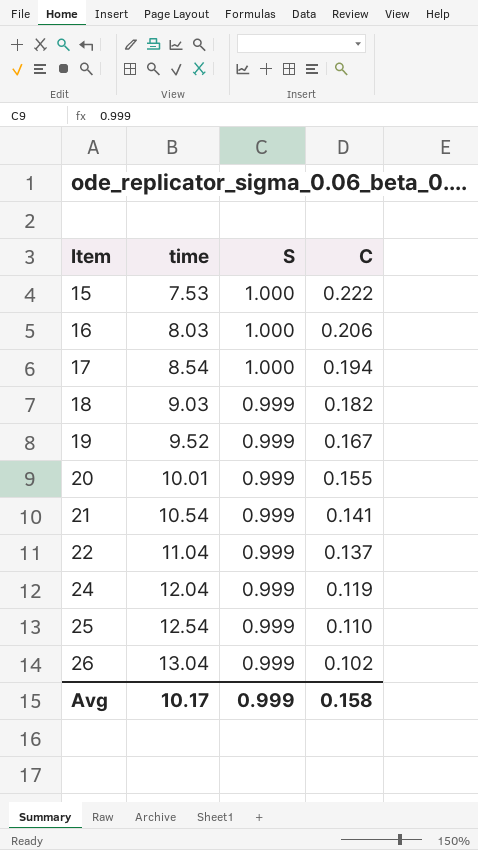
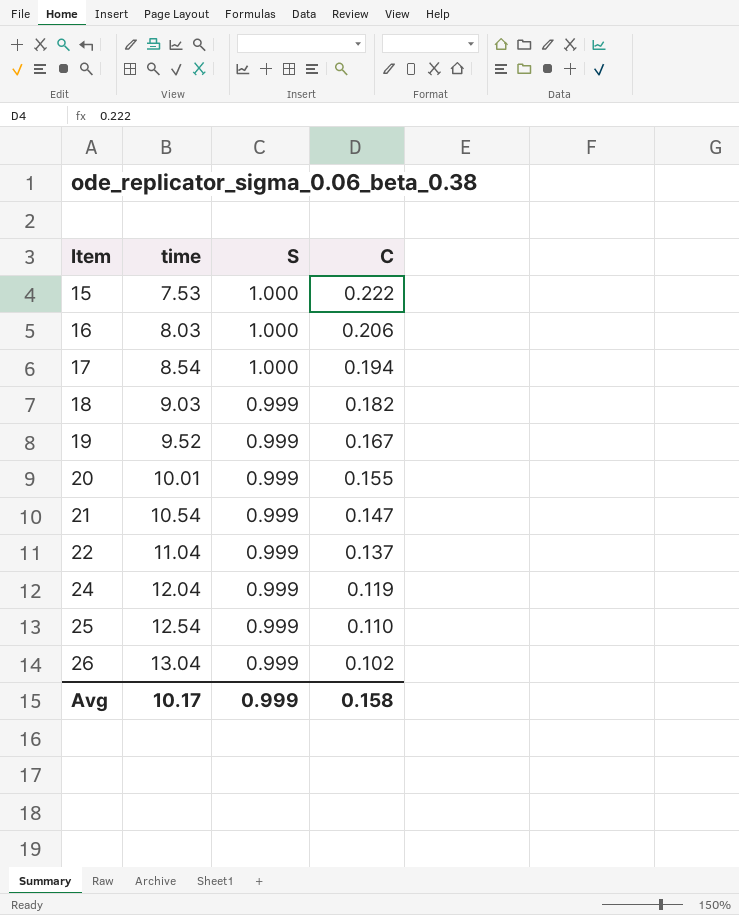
21 | C: 0.141 -> 0.147

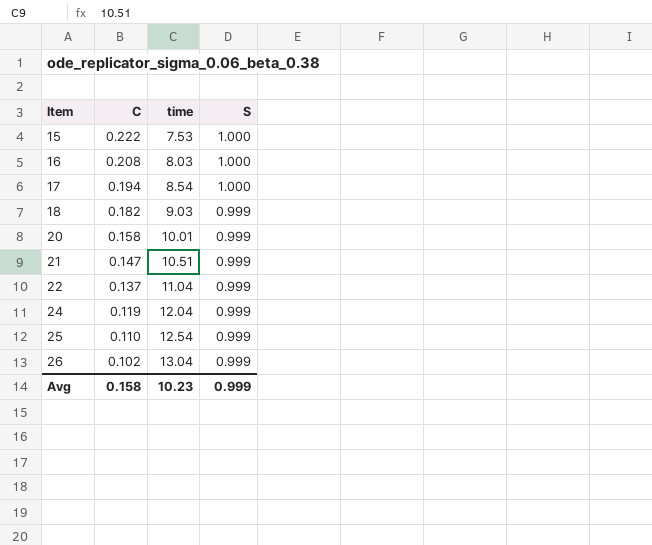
column C | position: 4 -> 2
row 19: 9.52 | 0.999 | 0.167 -> none
16 | C: 0.206 -> 0.208
20 | C: 0.155 -> 0.158
21 | time: 10.54 -> 10.51
Avg | time: 10.17 -> 10.23

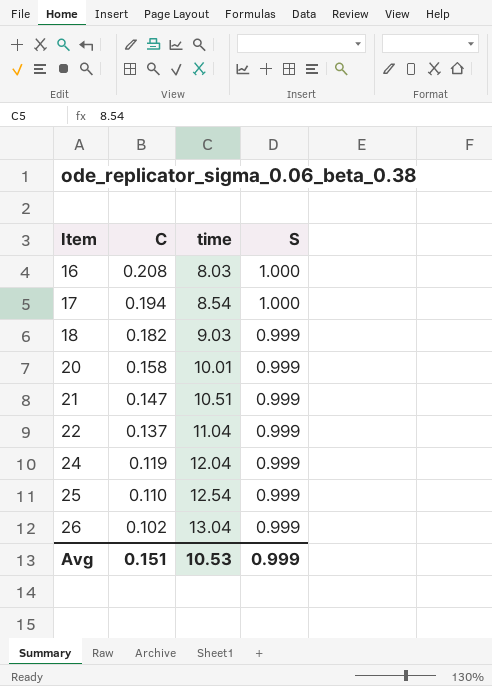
row 15: 0.222 | 7.53 | 1.000 -> none
Avg | C: 0.158 -> 0.151
Avg | time: 10.23 -> 10.53

